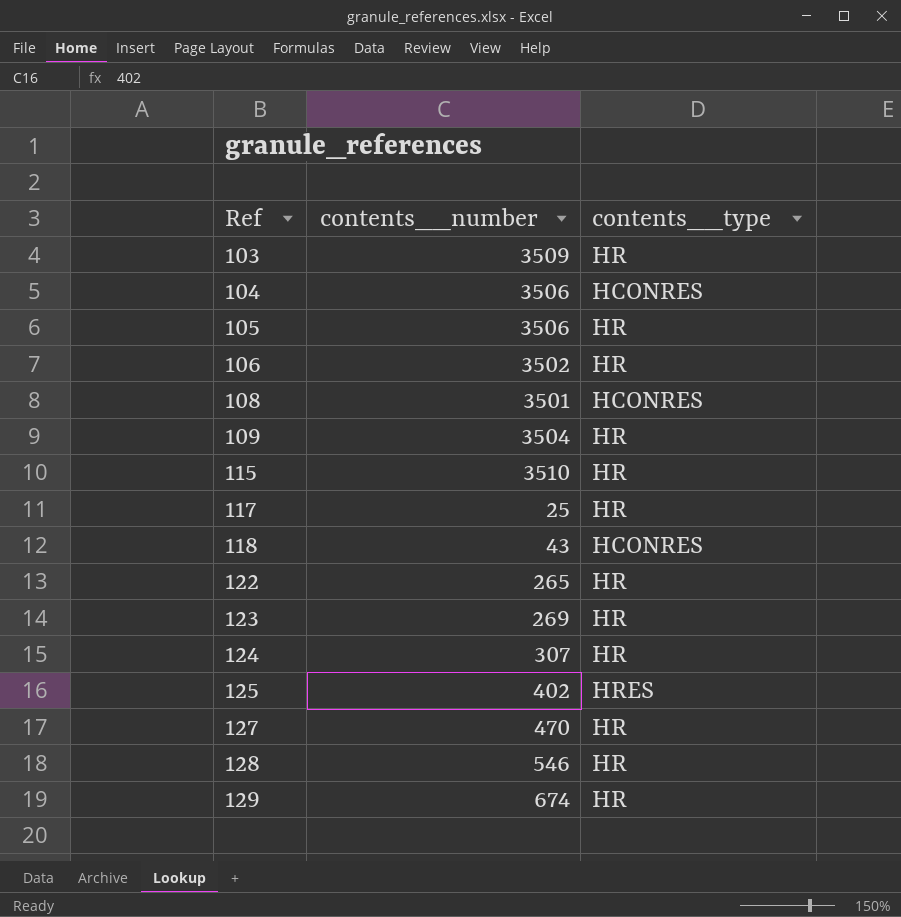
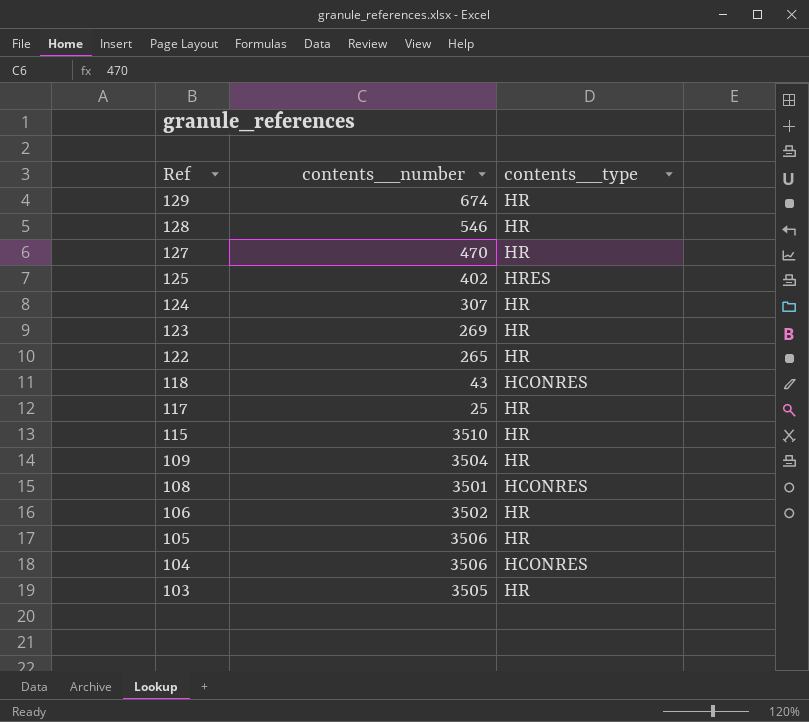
row order: Ref ascending -> Ref descending
103 | contents__number: 3509 -> 3505

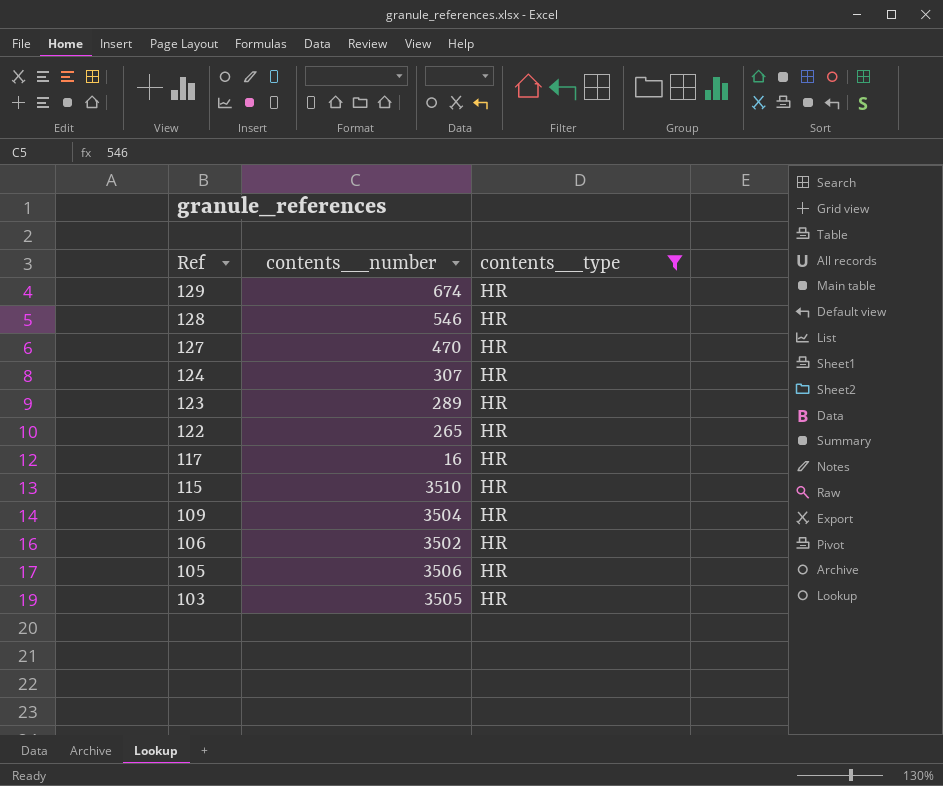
filter: none -> contents__type = HR
123 | contents__number: 269 -> 289
117 | contents__number: 25 -> 16

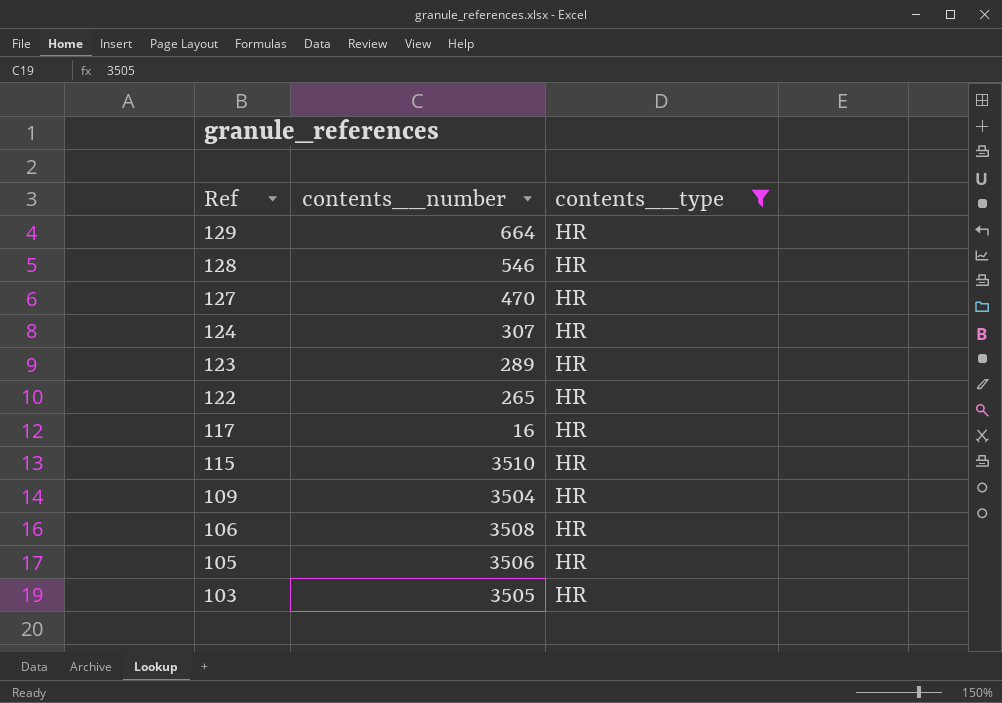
129 | contents__number: 674 -> 664
106 | contents__number: 3502 -> 3508

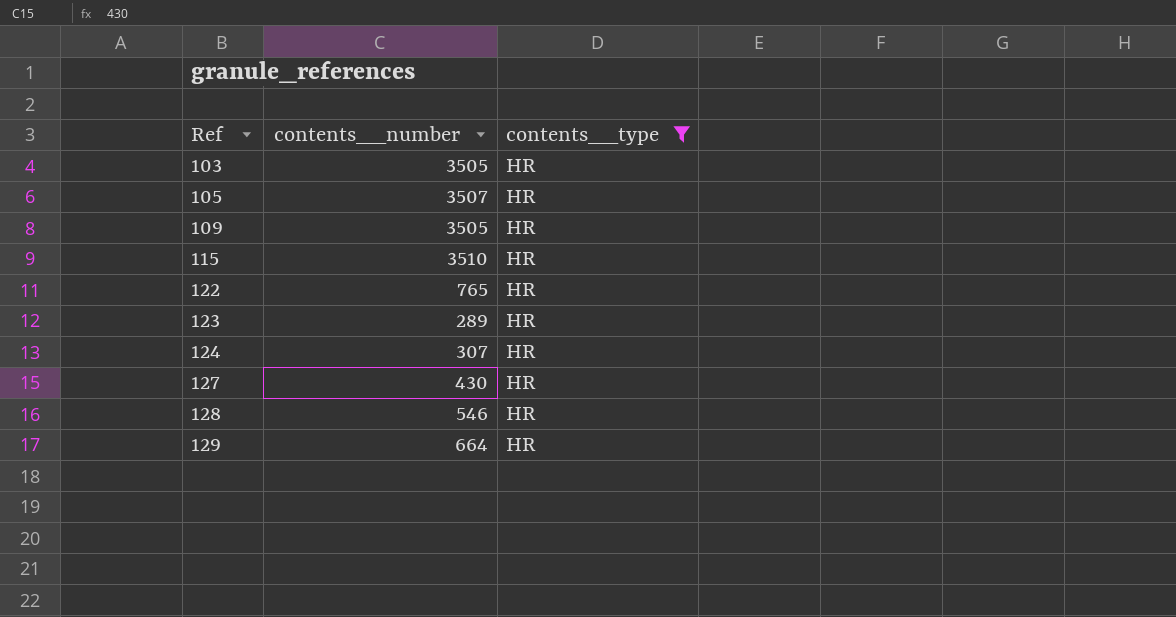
row order: Ref descending -> Ref ascending
row 117: 16 | HR -> none
row 106: 3508 | HR -> none
105 | contents__number: 3506 -> 3507
109 | contents__number: 3504 -> 3505
122 | contents__number: 265 -> 765
127 | contents__number: 470 -> 430

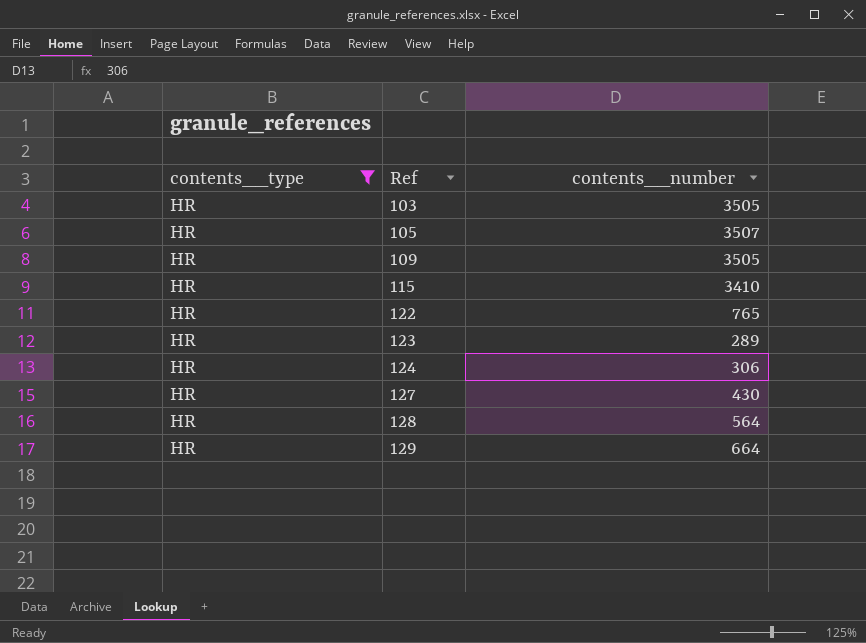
column contents__type | position: 3 -> 1
115 | contents__number: 3510 -> 3410
124 | contents__number: 307 -> 306
128 | contents__number: 546 -> 564

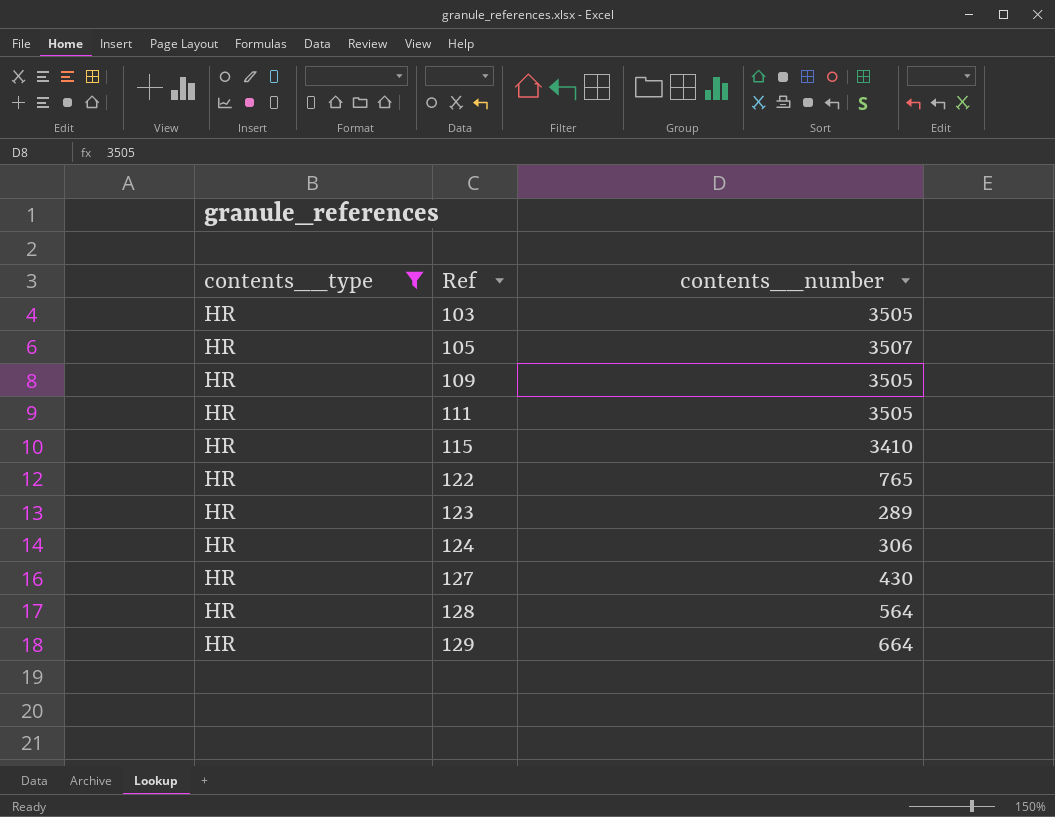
row 111: none -> HR | 3505

